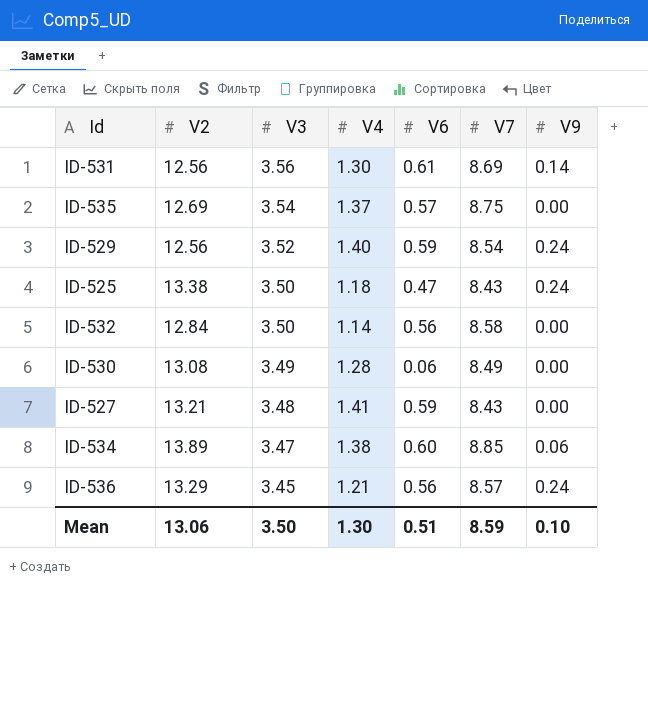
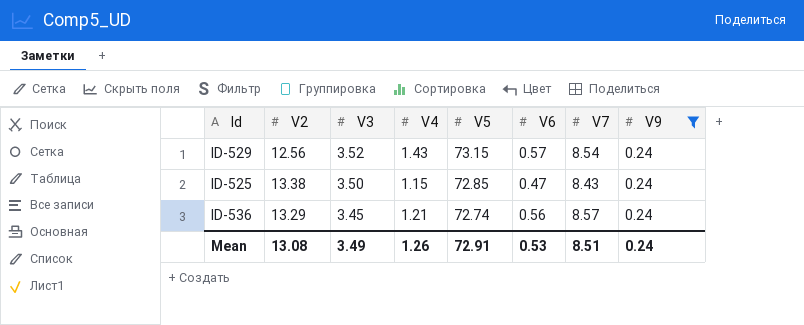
filter: none -> V9 = 0.24
column V5 | position: none -> 5
ID-529 | V4: 1.40 -> 1.43
ID-529 | V6: 0.59 -> 0.57
ID-525 | V4: 1.18 -> 1.15
Mean | V2: 13.06 -> 13.08
Mean | V3: 3.50 -> 3.49
Mean | V4: 1.30 -> 1.26
Mean | V6: 0.51 -> 0.53
Mean | V7: 8.59 -> 8.51
Mean | V9: 0.10 -> 0.24

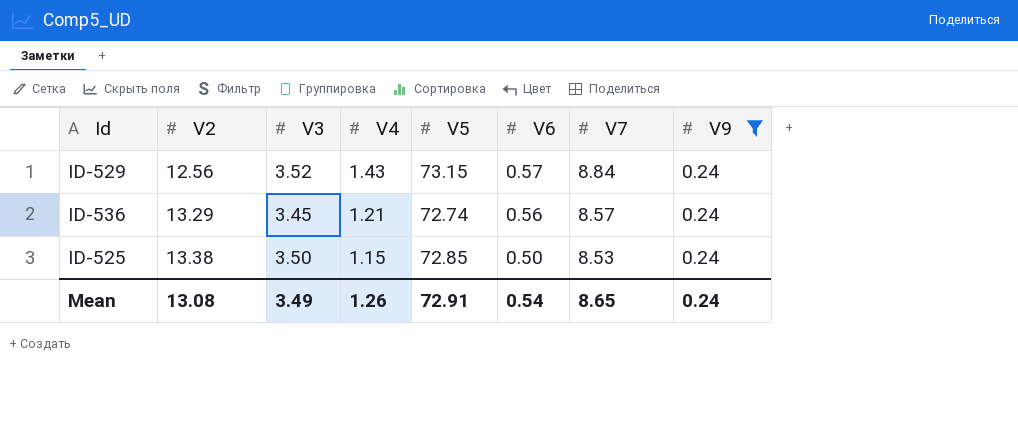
row order: V3 descending -> V2 ascending
ID-529 | V7: 8.54 -> 8.84
ID-525 | V6: 0.47 -> 0.50
ID-525 | V7: 8.43 -> 8.53
Mean | V6: 0.53 -> 0.54
Mean | V7: 8.51 -> 8.65

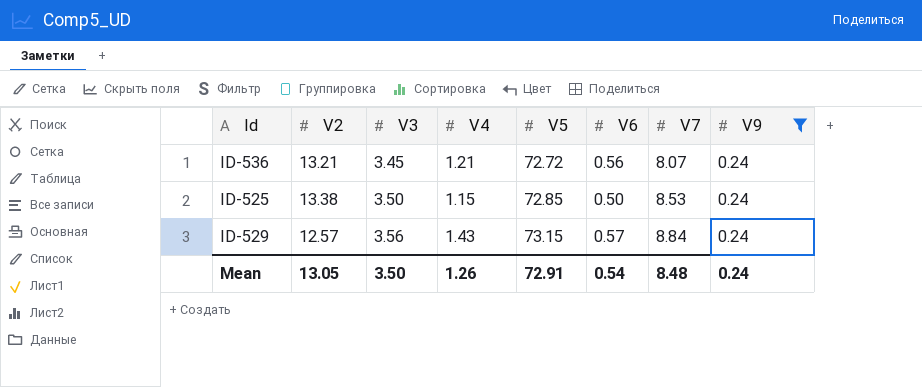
row order: V2 ascending -> V3 ascending
ID-536 | V2: 13.29 -> 13.21
ID-536 | V5: 72.74 -> 72.72
ID-536 | V7: 8.57 -> 8.07
ID-529 | V2: 12.56 -> 12.57
ID-529 | V3: 3.52 -> 3.56
Mean | V2: 13.08 -> 13.05
Mean | V3: 3.49 -> 3.50
Mean | V7: 8.65 -> 8.48

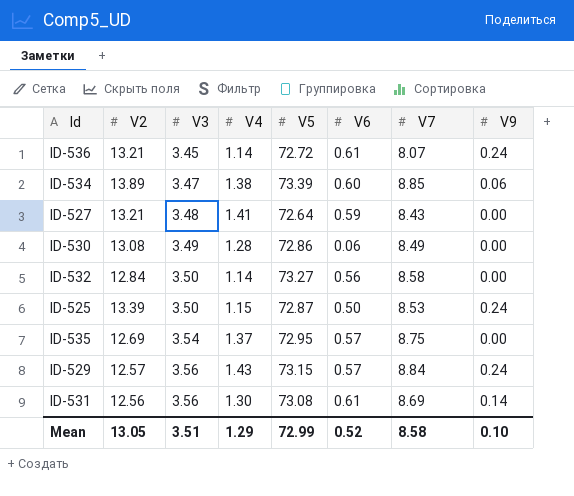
filter: V9 = 0.24 -> none
ID-536 | V4: 1.21 -> 1.14
ID-536 | V6: 0.56 -> 0.61
ID-525 | V2: 13.38 -> 13.39
ID-525 | V5: 72.85 -> 72.87
Mean | V3: 3.50 -> 3.51
Mean | V4: 1.26 -> 1.29
Mean | V5: 72.91 -> 72.99
Mean | V6: 0.54 -> 0.52
Mean | V7: 8.48 -> 8.58
Mean | V9: 0.24 -> 0.10

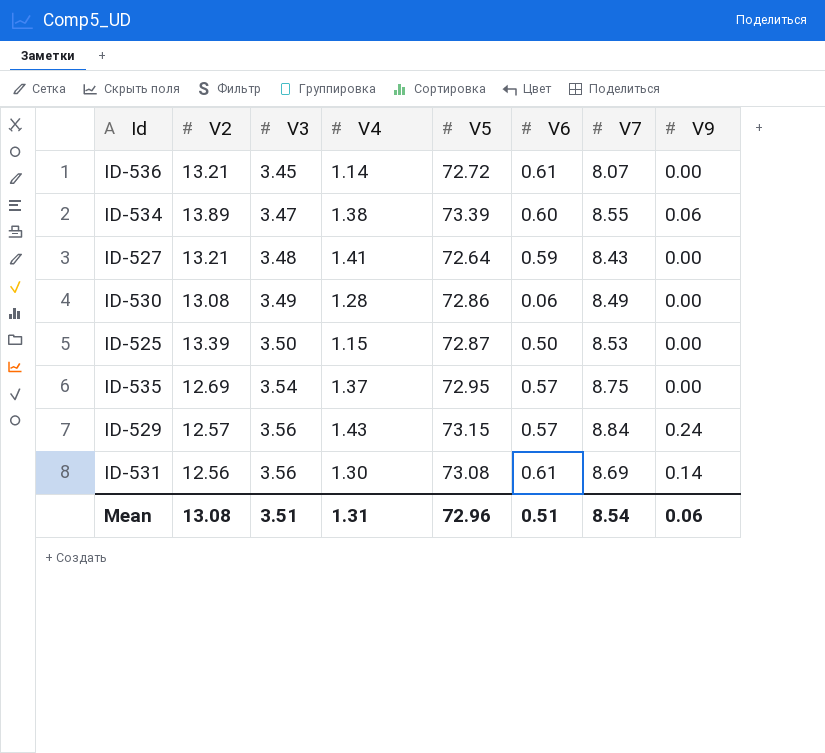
row ID-532: 12.84 | 3.50 | 1.14 | 73.27 | 0.56 | 8.58 | 0.00 -> none
ID-536 | V9: 0.24 -> 0.00
ID-534 | V7: 8.85 -> 8.55
ID-525 | V9: 0.24 -> 0.00
Mean | V2: 13.05 -> 13.08
Mean | V4: 1.29 -> 1.31
Mean | V5: 72.99 -> 72.96
Mean | V6: 0.52 -> 0.51
Mean | V7: 8.58 -> 8.54
Mean | V9: 0.10 -> 0.06

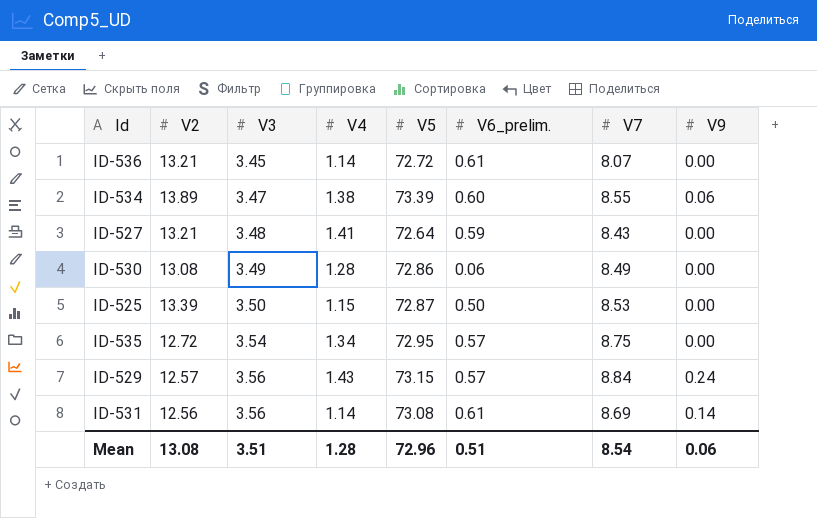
column name: V6 -> V6_prelim.
ID-535 | V2: 12.69 -> 12.72
ID-535 | V4: 1.37 -> 1.34
ID-531 | V4: 1.30 -> 1.14
Mean | V4: 1.31 -> 1.28

